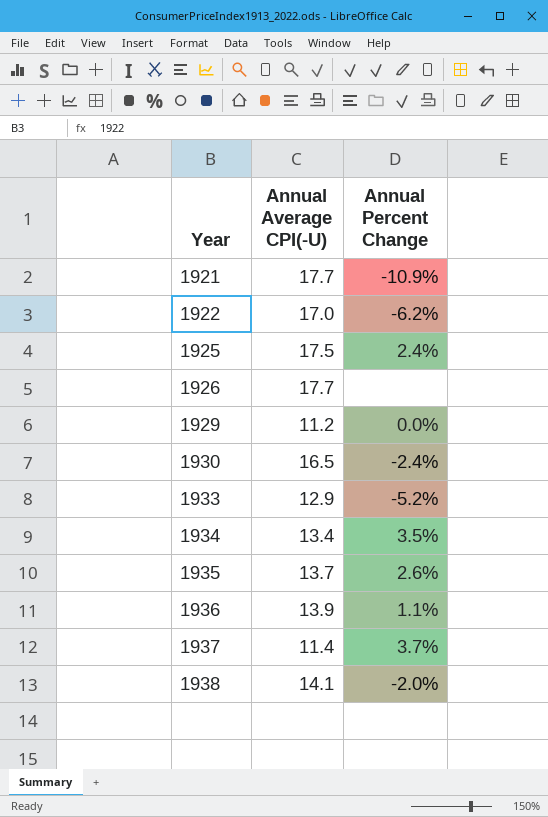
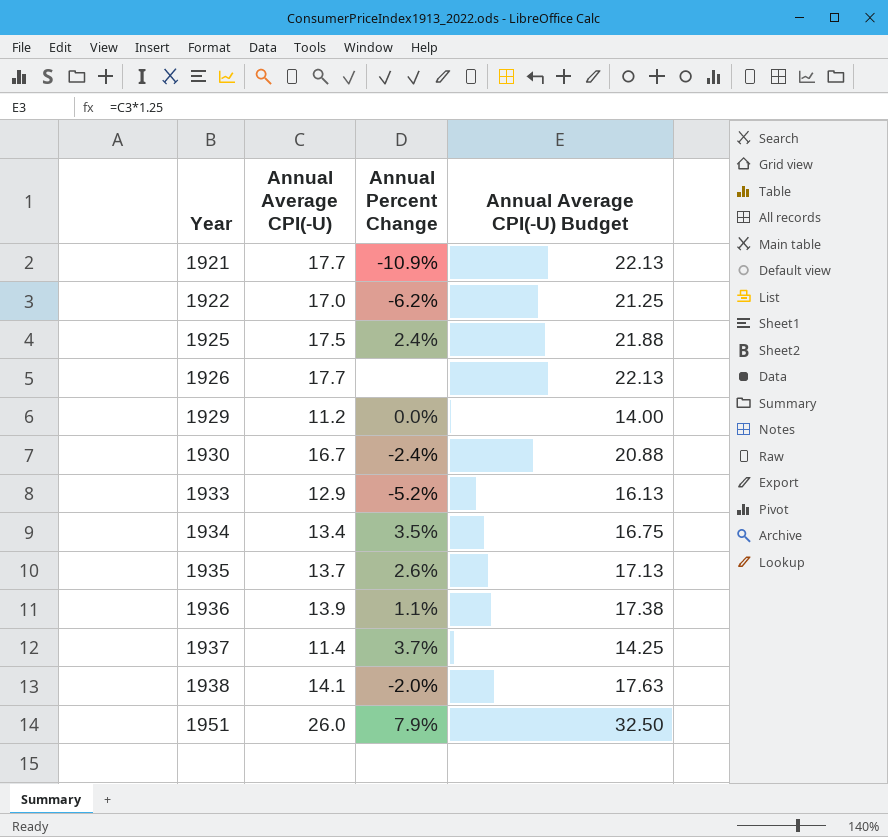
column Annual Average CPI(-U) Budget | formula: none -> [Annual Average CPI(-U)] * 1.25
1930 | Annual Average CPI(-U): 16.5 -> 16.7
row 1951: none -> 26.0 | 7.9% | 32.50

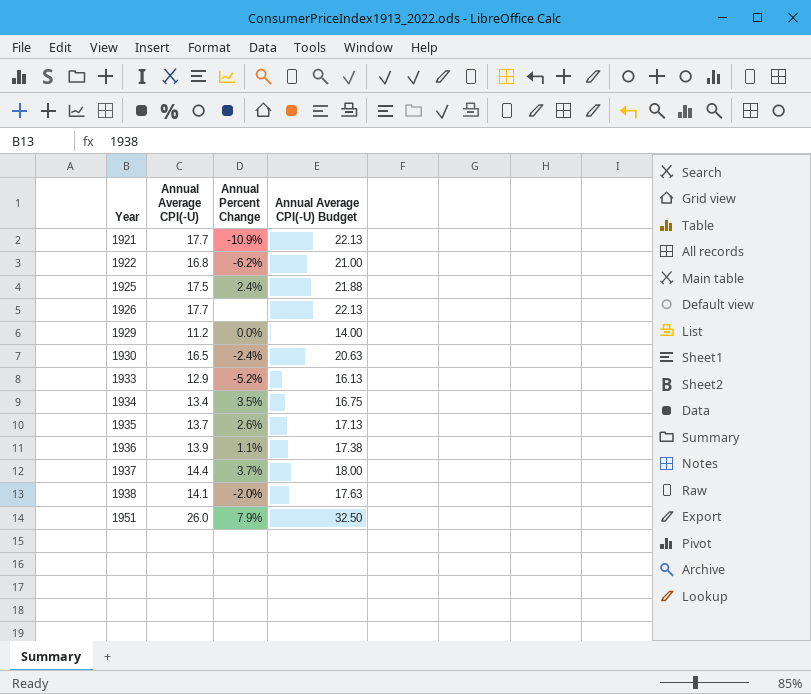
1922 | Annual Average CPI(-U): 17.0 -> 16.8
1922 | Annual Average CPI(-U) Budget: 21.25 -> 21.00
1930 | Annual Average CPI(-U): 16.7 -> 16.5
1930 | Annual Average CPI(-U) Budget: 20.88 -> 20.63
1937 | Annual Average CPI(-U): 11.4 -> 14.4
1937 | Annual Average CPI(-U) Budget: 14.25 -> 18.00

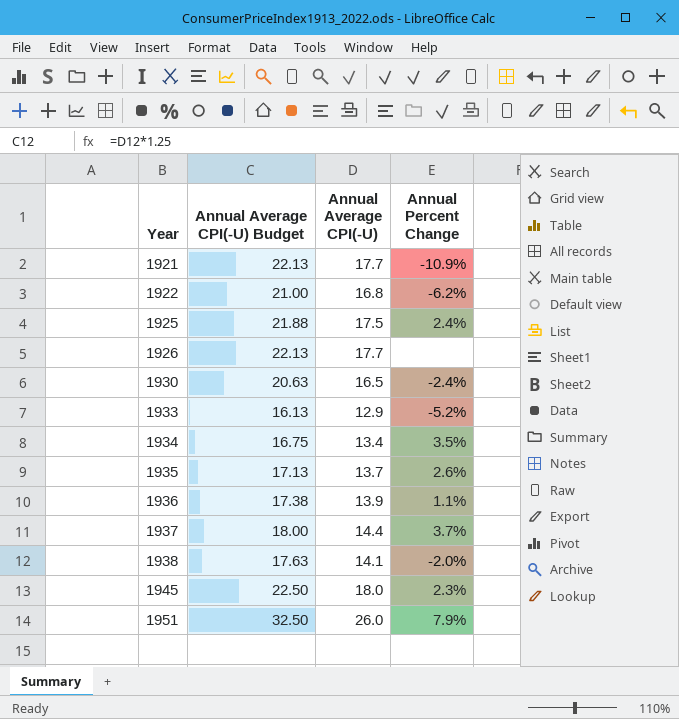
column Annual Average CPI(-U) Budget | position: 4 -> 2
row 1929: 11.2 | 0.0% | 14.00 -> none
row 1945: none -> 22.50 | 18.0 | 2.3%

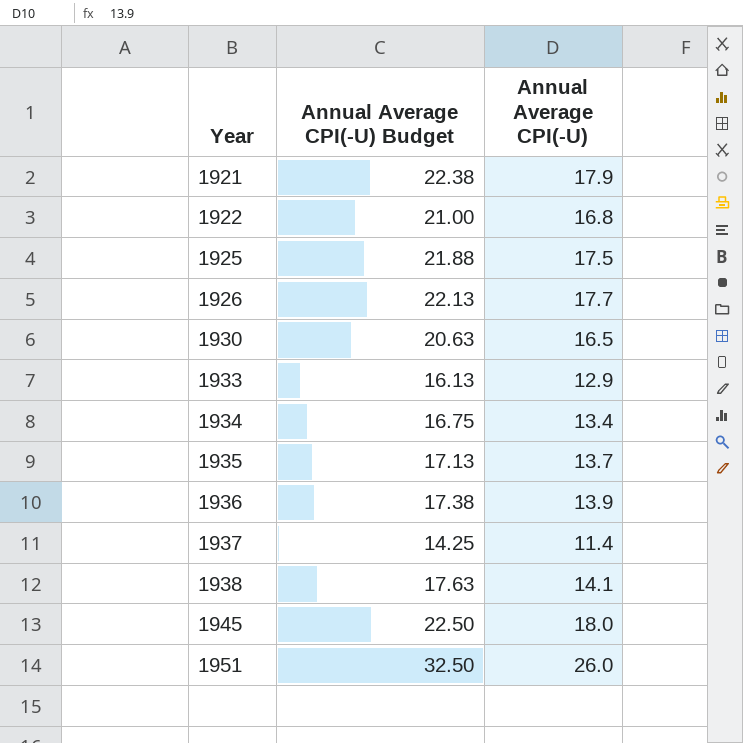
column Annual Percent Change | position: 4 -> none
1921 | Annual Average CPI(-U) Budget: 22.13 -> 22.38
1921 | Annual Average CPI(-U): 17.7 -> 17.9
1937 | Annual Average CPI(-U) Budget: 18.00 -> 14.25
1937 | Annual Average CPI(-U): 14.4 -> 11.4

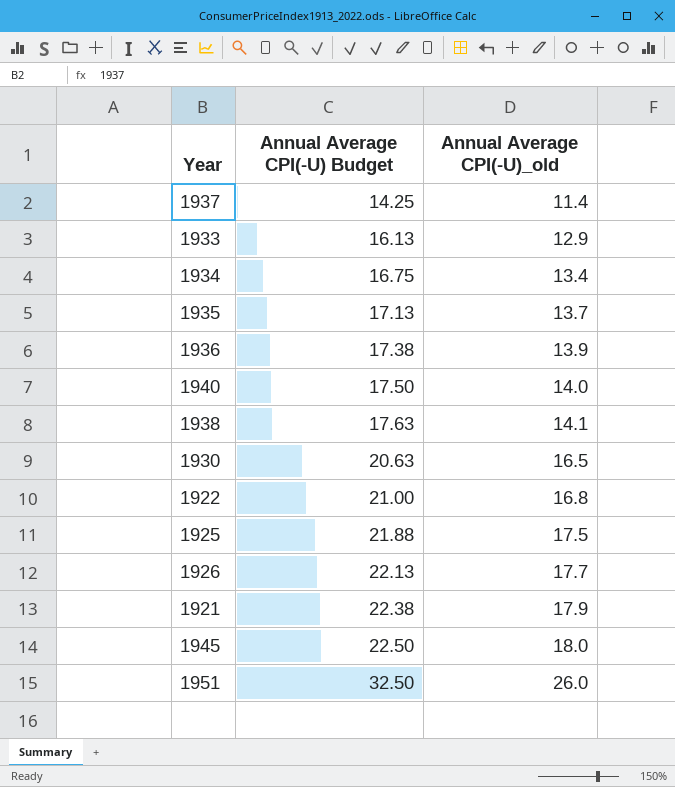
row order: Year ascending -> Annual Average CPI(-U) Budget ascending
column name: Annual Average CPI(-U) -> Annual Average CPI(-U)_old
row 1940: none -> 17.50 | 14.0

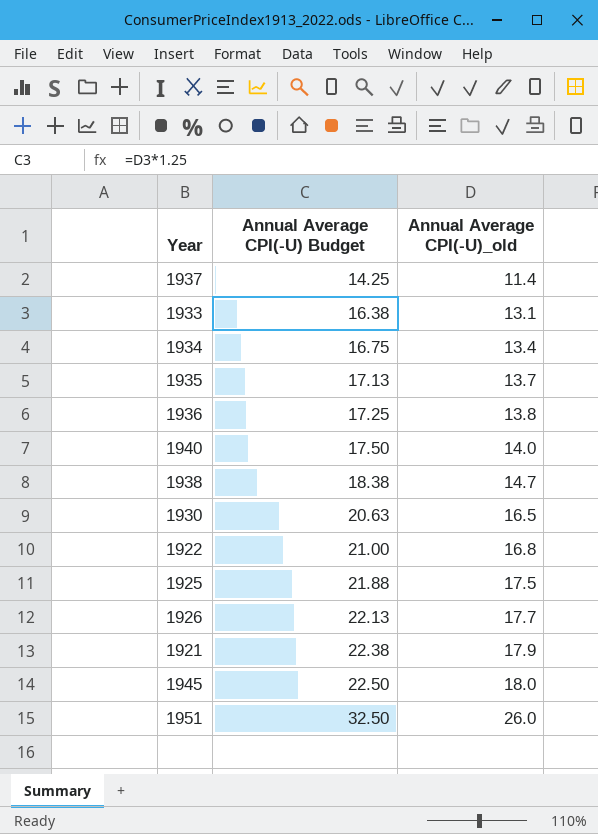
1933 | Annual Average CPI(-U) Budget: 16.13 -> 16.38
1933 | Annual Average CPI(-U)_old: 12.9 -> 13.1
1936 | Annual Average CPI(-U) Budget: 17.38 -> 17.25
1936 | Annual Average CPI(-U)_old: 13.9 -> 13.8
1938 | Annual Average CPI(-U) Budget: 17.63 -> 18.38
1938 | Annual Average CPI(-U)_old: 14.1 -> 14.7

